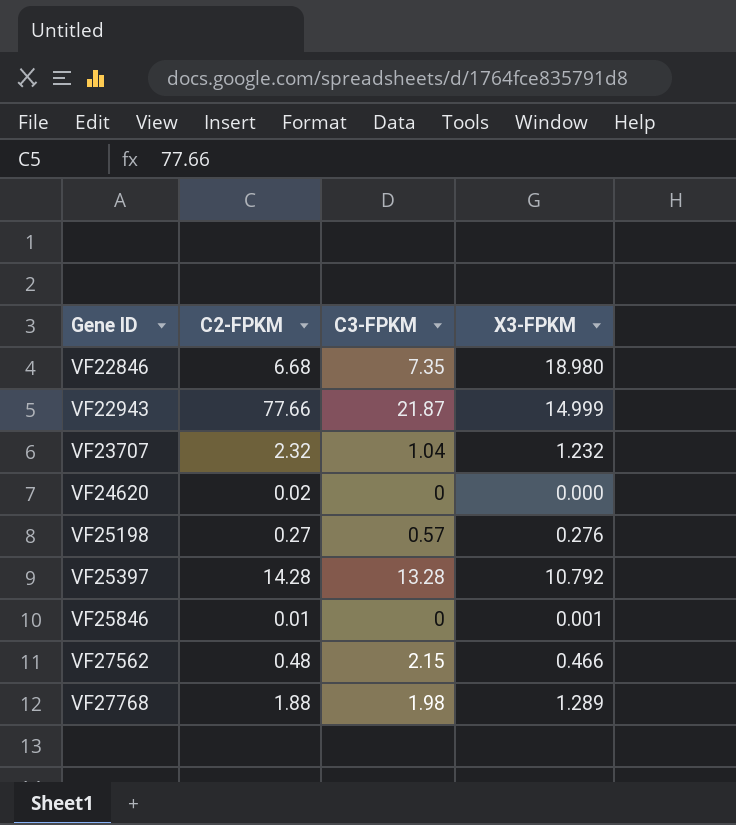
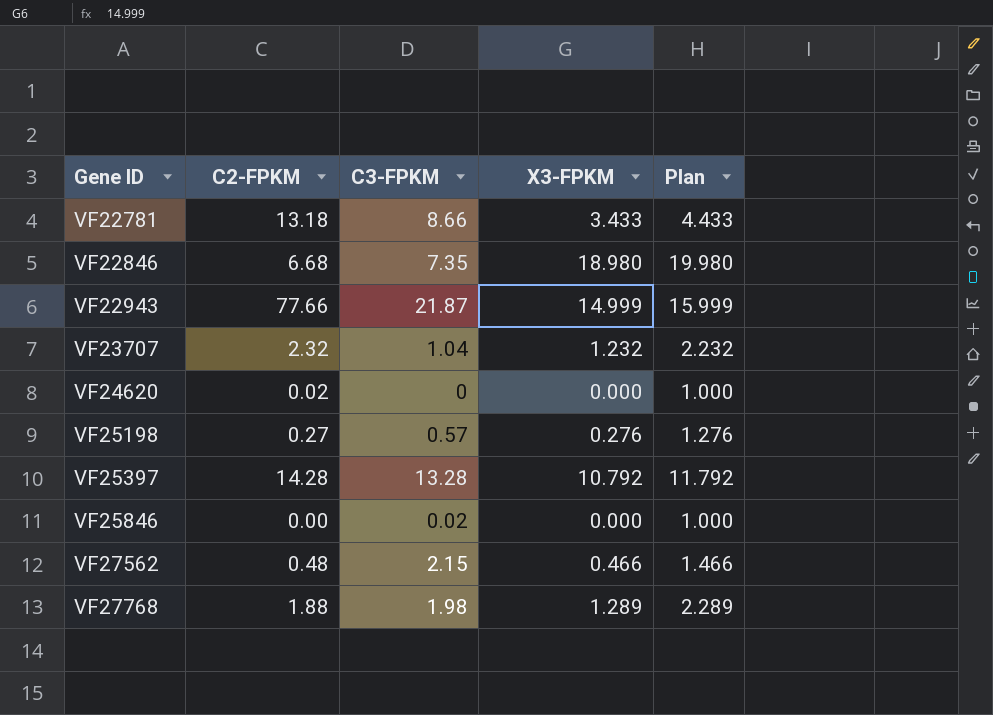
column Plan | formula: none -> [X3-FPKM] + 1
row VF22781: none -> 13.18 | 8.66 | 3.433 | 4.433
VF25846 | C2-FPKM: 0.01 -> 0.00
VF25846 | C3-FPKM: 0 -> 0.02
VF25846 | X3-FPKM: 0.001 -> 0.000

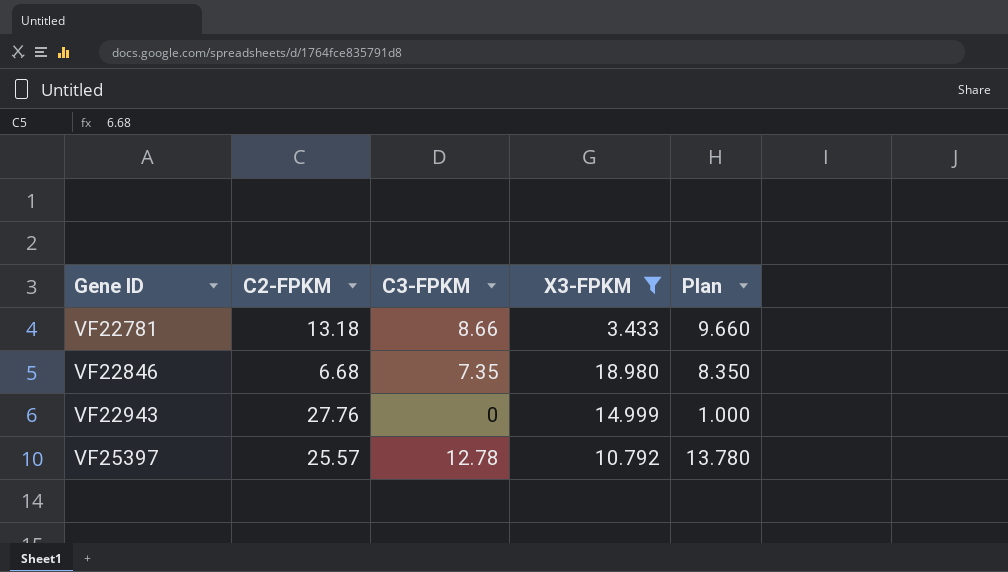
filter: none -> X3-FPKM >= 3.433
column Plan | formula: [X3-FPKM] + 1 -> [C3-FPKM] + 1
VF22943 | C2-FPKM: 77.66 -> 27.76
VF22943 | C3-FPKM: 21.87 -> 0
VF25397 | C2-FPKM: 14.28 -> 25.57
VF25397 | C3-FPKM: 13.28 -> 12.78

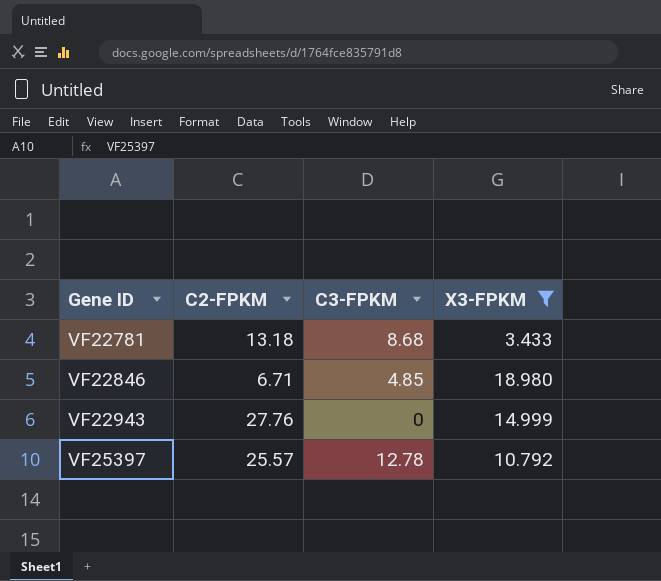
column Plan | formula: [C3-FPKM] + 1 -> none
VF22781 | C3-FPKM: 8.66 -> 8.68
VF22846 | C2-FPKM: 6.68 -> 6.71
VF22846 | C3-FPKM: 7.35 -> 4.85

